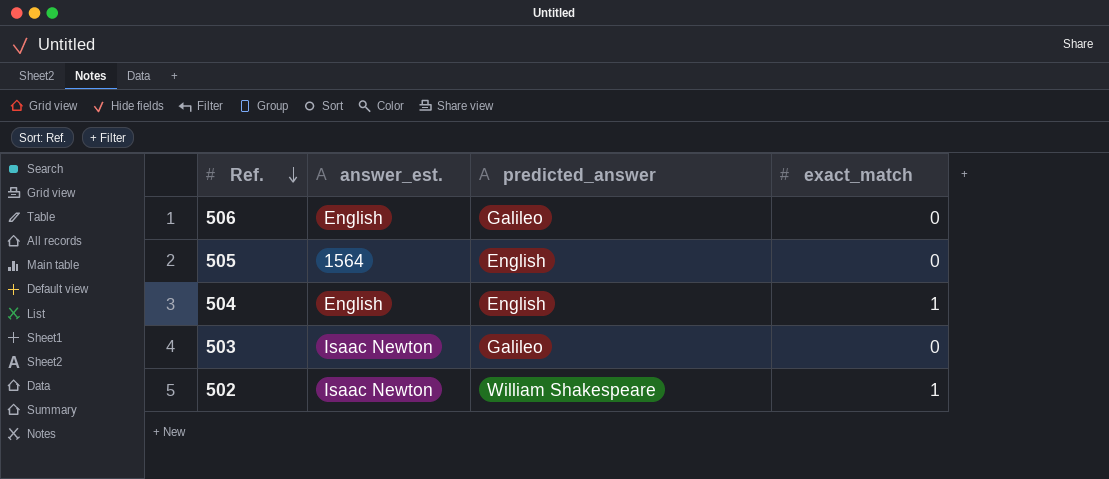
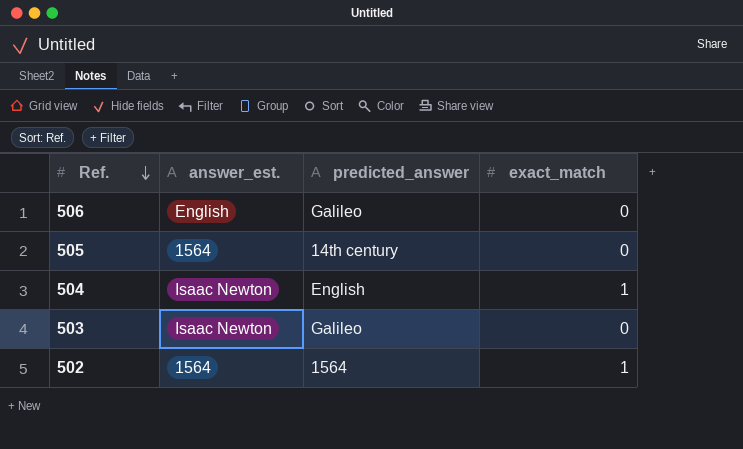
505 | predicted_answer: English -> 14th century
504 | answer_est.: English -> Isaac Newton
502 | answer_est.: Isaac Newton -> 1564
502 | predicted_answer: William Shakespeare -> 1564

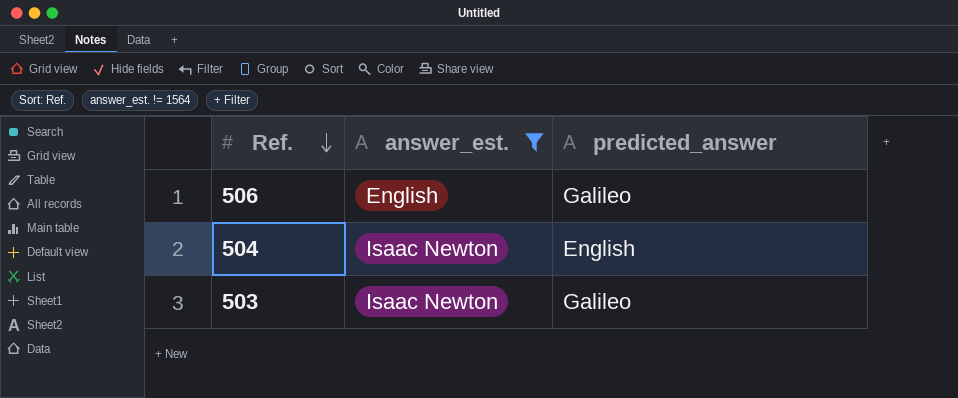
filter: none -> answer_est. != 1564
column exact_match | position: 4 -> none

